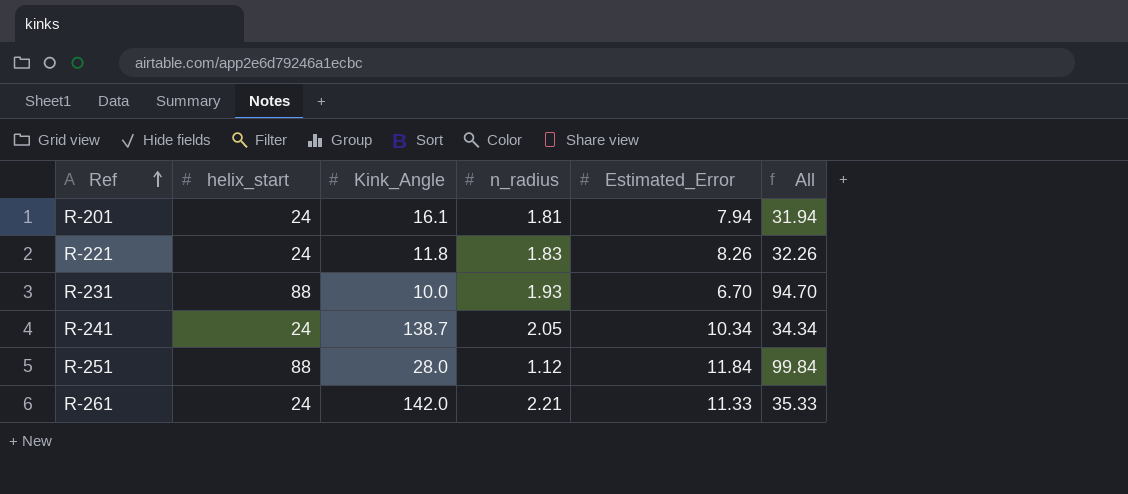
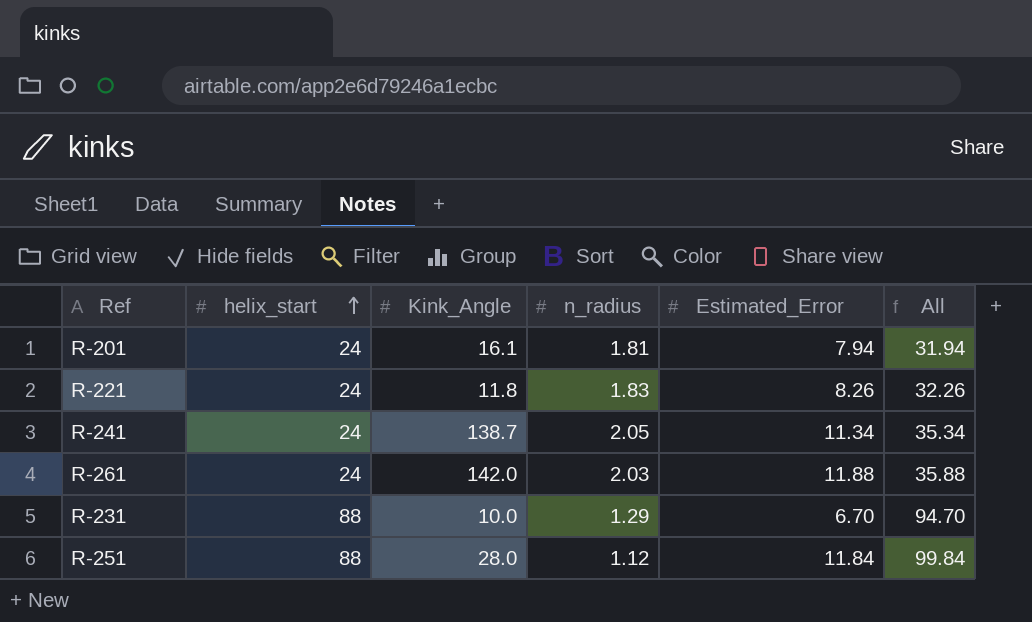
row order: Ref ascending -> helix_start ascending
R-241 | Estimated_Error: 10.34 -> 11.34
R-241 | All: 34.34 -> 35.34
R-261 | n_radius: 2.21 -> 2.03
R-261 | Estimated_Error: 11.33 -> 11.88
R-261 | All: 35.33 -> 35.88
R-231 | n_radius: 1.93 -> 1.29

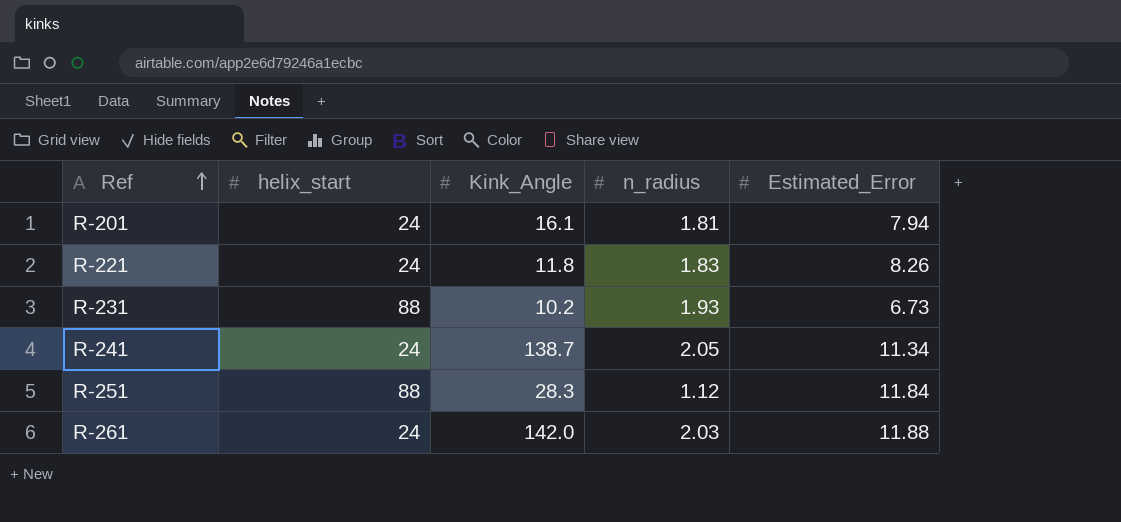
row order: helix_start ascending -> Ref ascending
column All | formula: [helix_start] + [Estimated_Error] -> none
R-231 | Kink_Angle: 10.0 -> 10.2
R-231 | n_radius: 1.29 -> 1.93
R-231 | Estimated_Error: 6.70 -> 6.73
R-251 | Kink_Angle: 28.0 -> 28.3

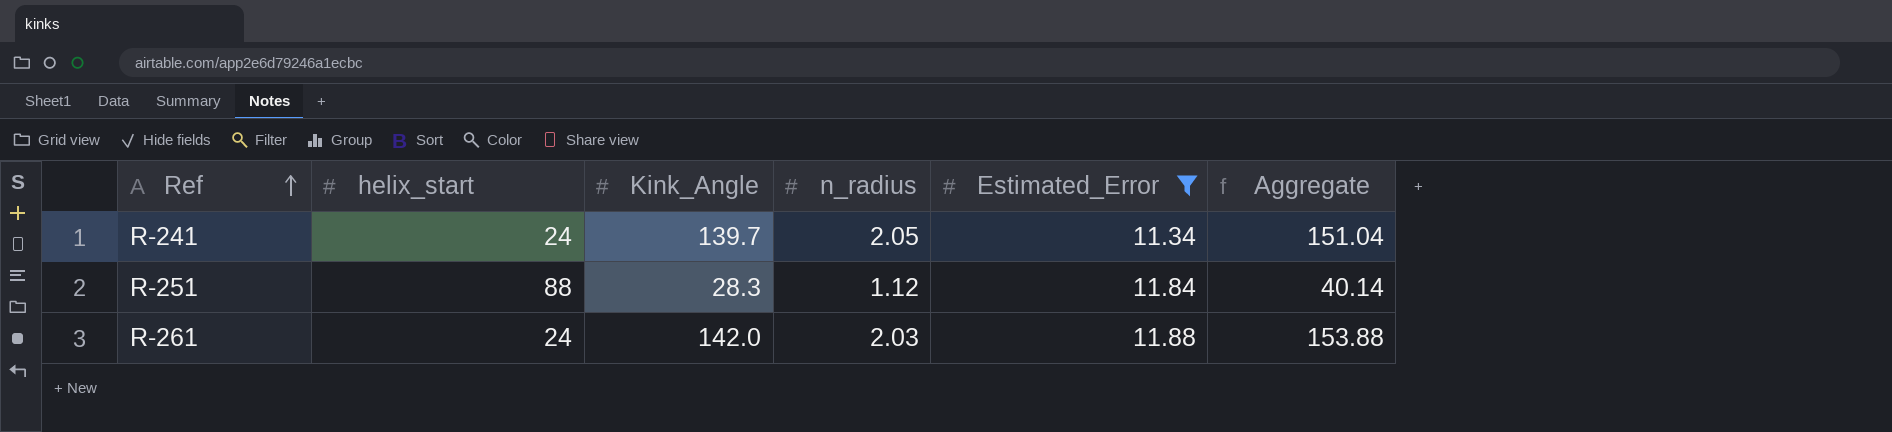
filter: none -> Estimated_Error >= 11.34
column Aggregate | formula: none -> [Kink_Angle] + [Estimated_Error]
R-241 | Kink_Angle: 138.7 -> 139.7

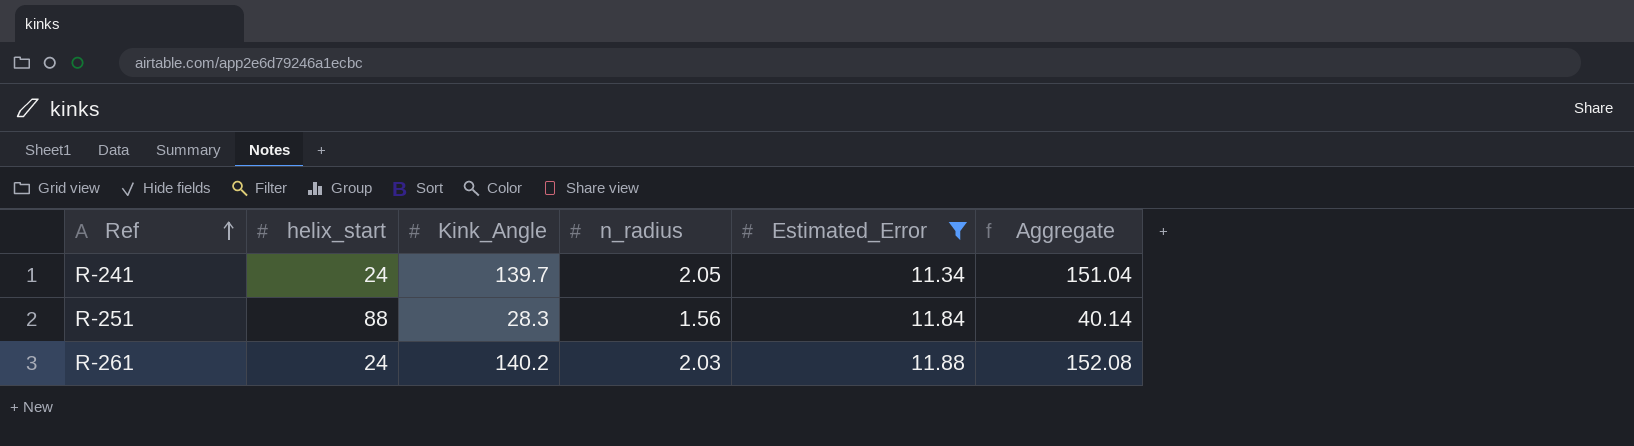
R-251 | n_radius: 1.12 -> 1.56
R-261 | Kink_Angle: 142.0 -> 140.2
R-261 | Aggregate: 153.88 -> 152.08

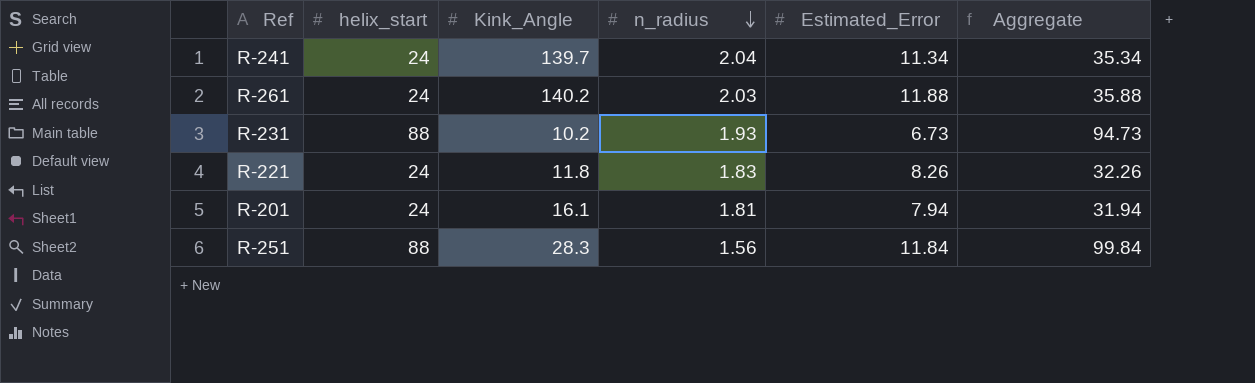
filter: Estimated_Error >= 11.34 -> none
row order: Ref ascending -> n_radius descending
column Aggregate | formula: [Kink_Angle] + [Estimated_Error] -> [helix_start] + [Estimated_Error]
R-241 | n_radius: 2.05 -> 2.04

